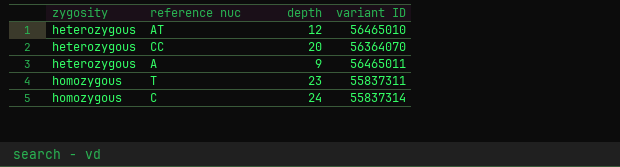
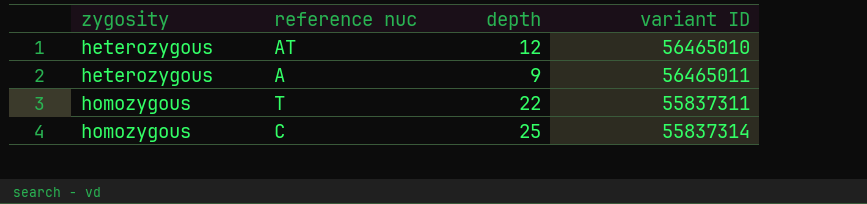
row CC: heterozygous | 20 | 56364070 -> none
T | depth: 23 -> 22
C | depth: 24 -> 25

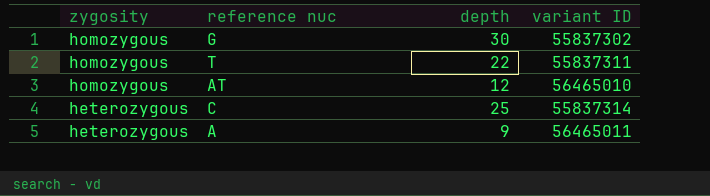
row order: zygosity ascending -> zygosity descending
row G: none -> homozygous | 30 | 55837302
AT | zygosity: heterozygous -> homozygous
C | zygosity: homozygous -> heterozygous

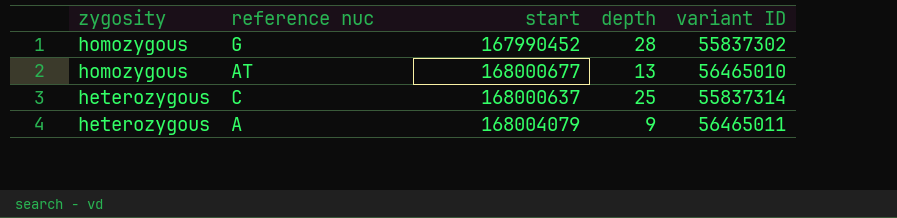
column start | position: none -> 3
row T: homozygous | 22 | 55837311 -> none
G | depth: 30 -> 28
AT | depth: 12 -> 13

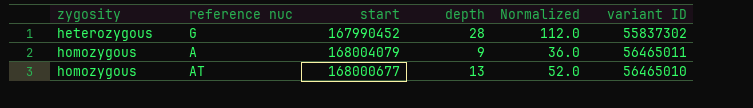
row order: zygosity descending -> zygosity ascending
column Normalized | formula: none -> [depth] * 4
row C: heterozygous | 168000637 | 25 | 55837314 -> none
G | zygosity: homozygous -> heterozygous
A | zygosity: heterozygous -> homozygous

